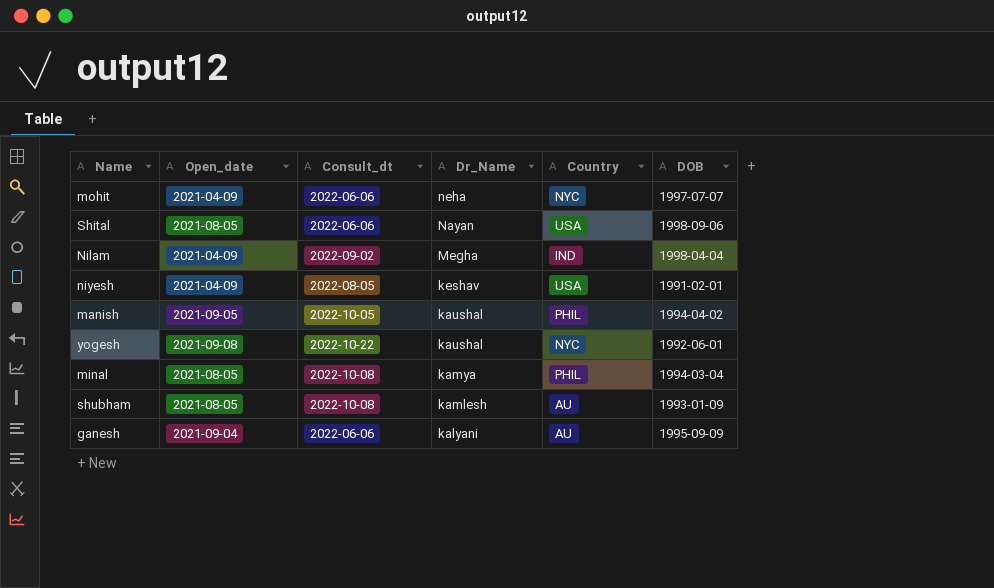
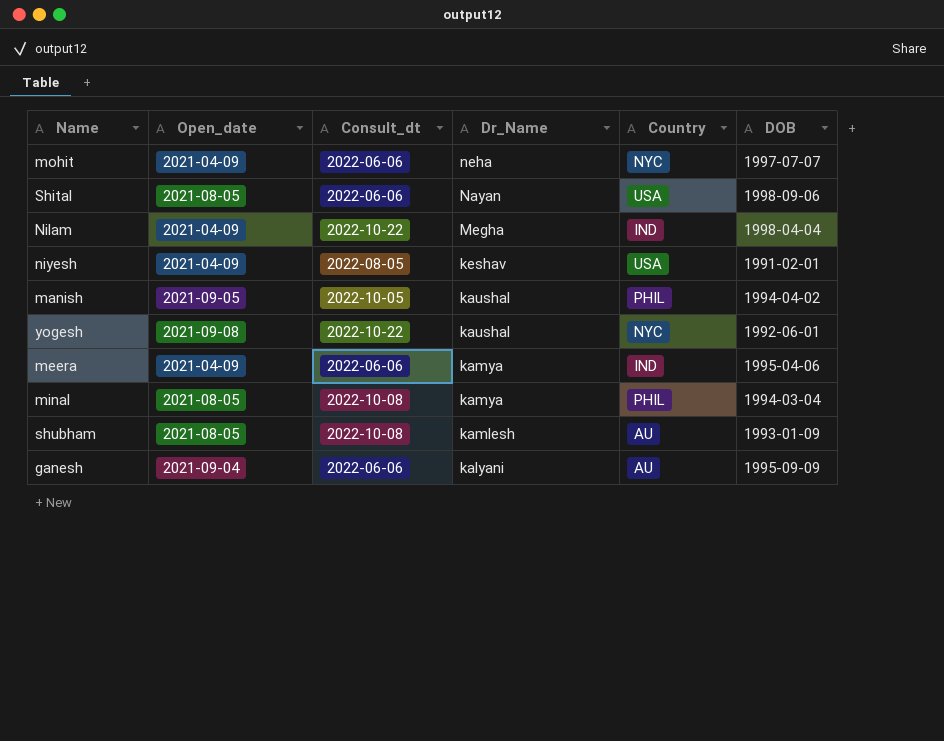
Nilam | Consult_dt: 2022-09-02 -> 2022-10-22
row meera: none -> 2021-04-09 | 2022-06-06 | kamya | IND | 1995-04-06

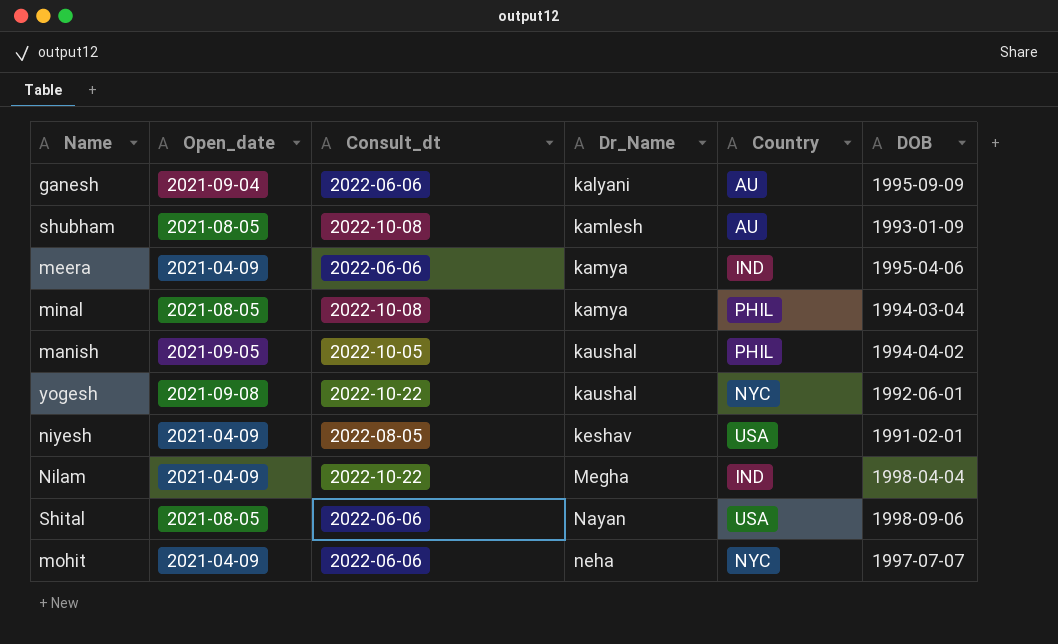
row order: Dr_Name descending -> Dr_Name ascending

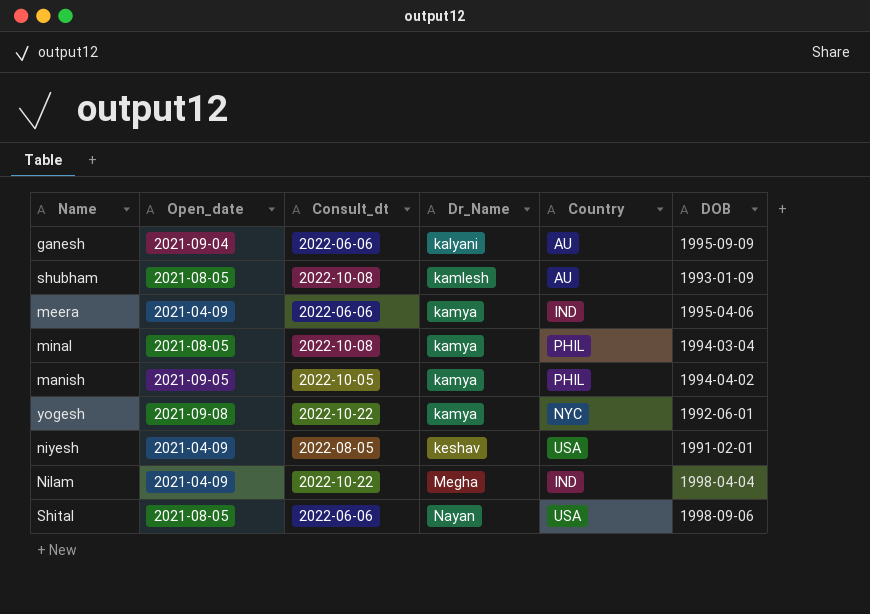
row mohit: 2021-04-09 | 2022-06-06 | neha | NYC | 1997-07-07 -> none
manish | Dr_Name: kaushal -> kamya
yogesh | Dr_Name: kaushal -> kamya

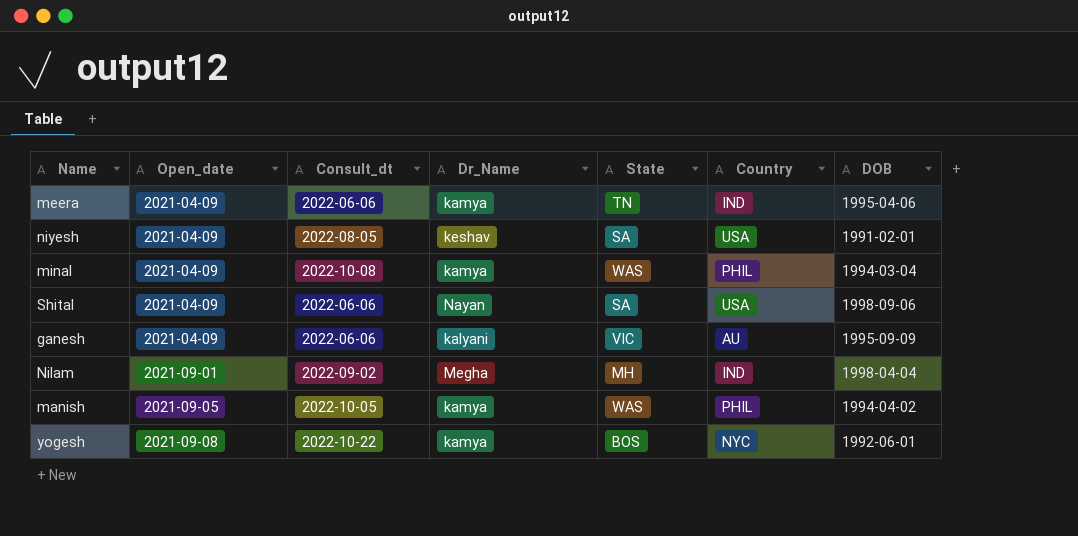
row order: Dr_Name ascending -> Open_date ascending
column State | position: none -> 5
row shubham: 2021-08-05 | 2022-10-08 | kamlesh | AU | 1993-01-09 -> none
minal | Open_date: 2021-08-05 -> 2021-04-09
Shital | Open_date: 2021-08-05 -> 2021-04-09
ganesh | Open_date: 2021-09-04 -> 2021-04-09
Nilam | Open_date: 2021-04-09 -> 2021-09-01
Nilam | Consult_dt: 2022-10-22 -> 2022-09-02

